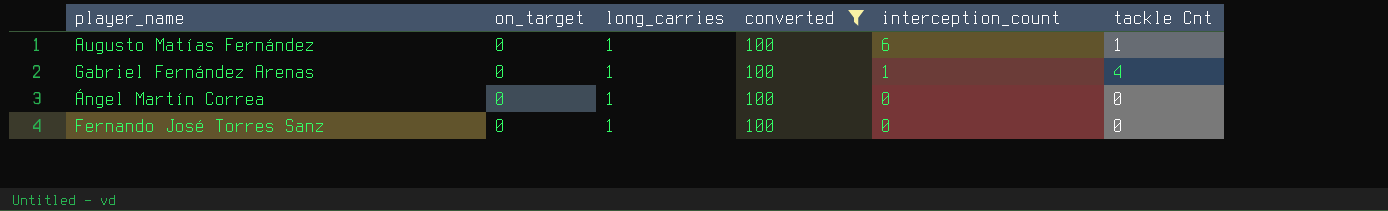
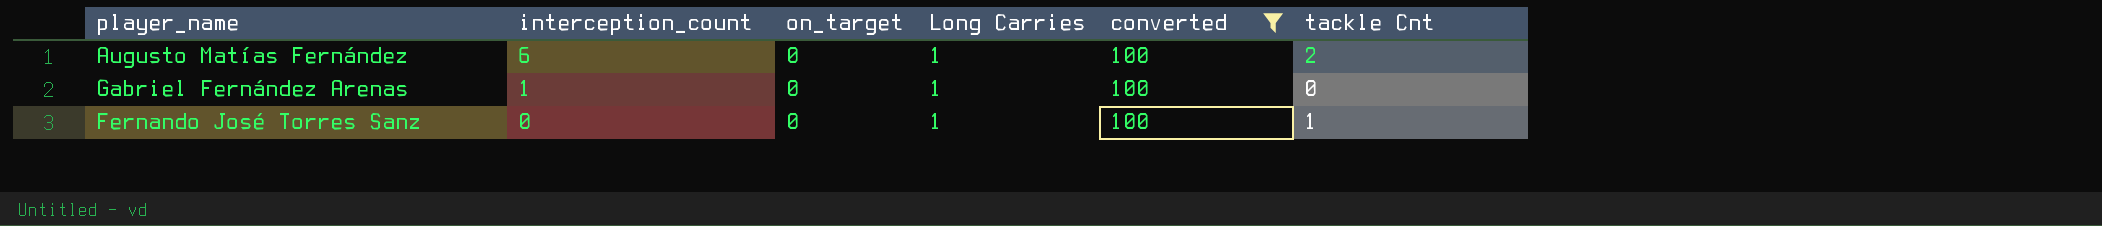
column interception_count | position: 5 -> 2
column name: long_carries -> Long Carries
row Ángel Martín Correa: 0 | 1 | 100 | 0 | 0 -> none
Augusto Matías Fernández | tackle Cnt: 1 -> 2
Gabriel Fernández Arenas | tackle Cnt: 4 -> 0
Fernando José Torres Sanz | tackle Cnt: 0 -> 1

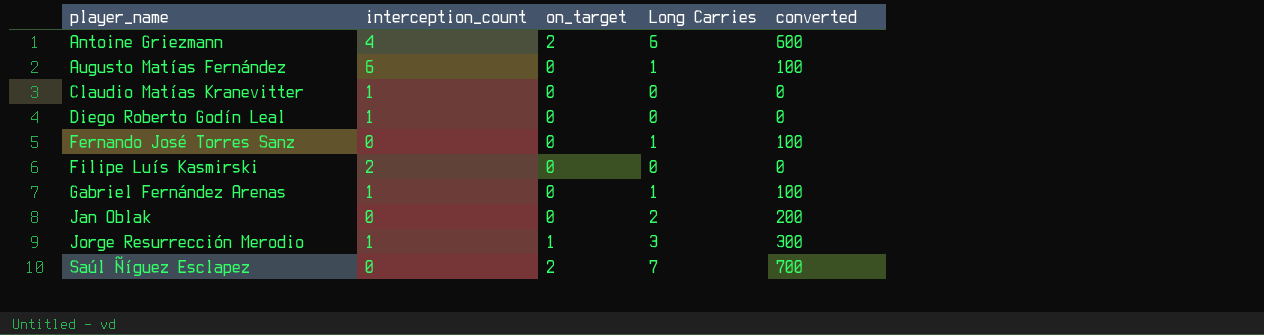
filter: converted = 100 -> none
row order: interception_count descending -> player_name ascending
column tackle Cnt | position: 6 -> none

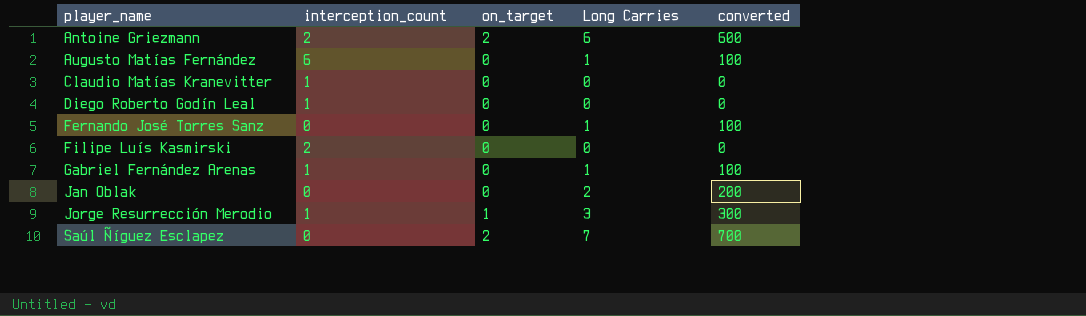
Antoine Griezmann | interception_count: 4 -> 2

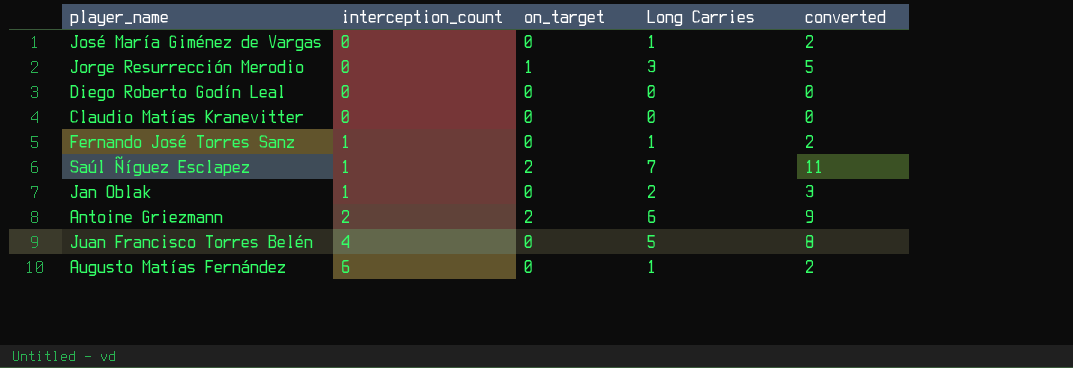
row order: player_name ascending -> interception_count ascending
column converted | formula: [Long Carries] * 100 -> [Long Carries] * 1.5
row Filipe Luís Kasmirski: 2 | 0 | 0 | 0 -> none
row Gabriel Fernández Arenas: 1 | 0 | 1 | 100 -> none
row José María Giménez de Vargas: none -> 0 | 0 | 1 | 2
Jorge Resurrección Merodio | interception_count: 1 -> 0
Diego Roberto Godín Leal | interception_count: 1 -> 0
Claudio Matías Kranevitter | interception_count: 1 -> 0
Fernando José Torres Sanz | interception_count: 0 -> 1
Saúl Ñíguez Esclapez | interception_count: 0 -> 1
Jan Oblak | interception_count: 0 -> 1
row Juan Francisco Torres Belén: none -> 4 | 0 | 5 | 8

